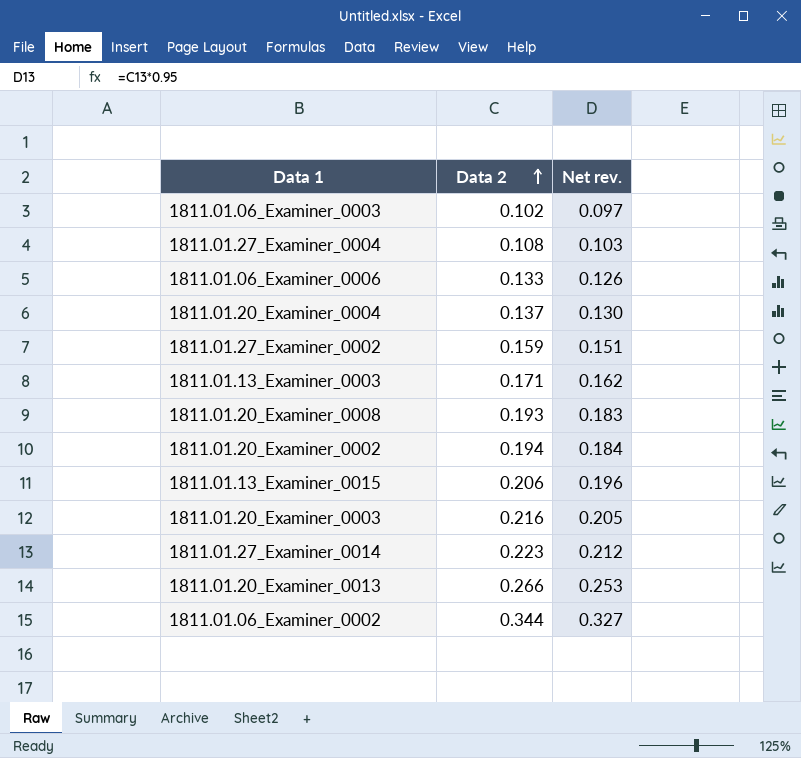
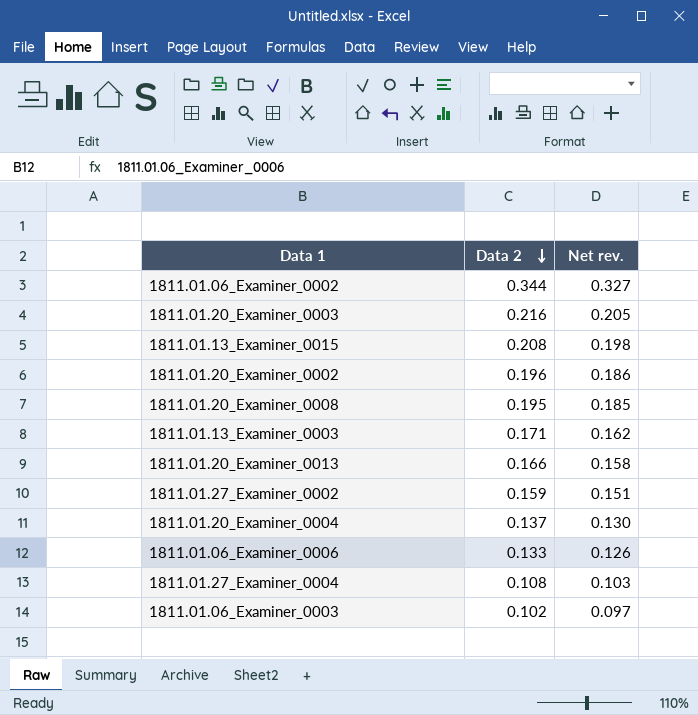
row order: Data 2 ascending -> Data 2 descending
row 1811.01.27_Examiner_0014: 0.223 | 0.212 -> none
1811.01.13_Examiner_0015 | Data 2: 0.206 -> 0.208
1811.01.13_Examiner_0015 | Net rev.: 0.196 -> 0.198
1811.01.20_Examiner_0002 | Data 2: 0.194 -> 0.196
1811.01.20_Examiner_0002 | Net rev.: 0.184 -> 0.186
1811.01.20_Examiner_0008 | Data 2: 0.193 -> 0.195
1811.01.20_Examiner_0008 | Net rev.: 0.183 -> 0.185
1811.01.20_Examiner_0013 | Data 2: 0.266 -> 0.166
1811.01.20_Examiner_0013 | Net rev.: 0.253 -> 0.158

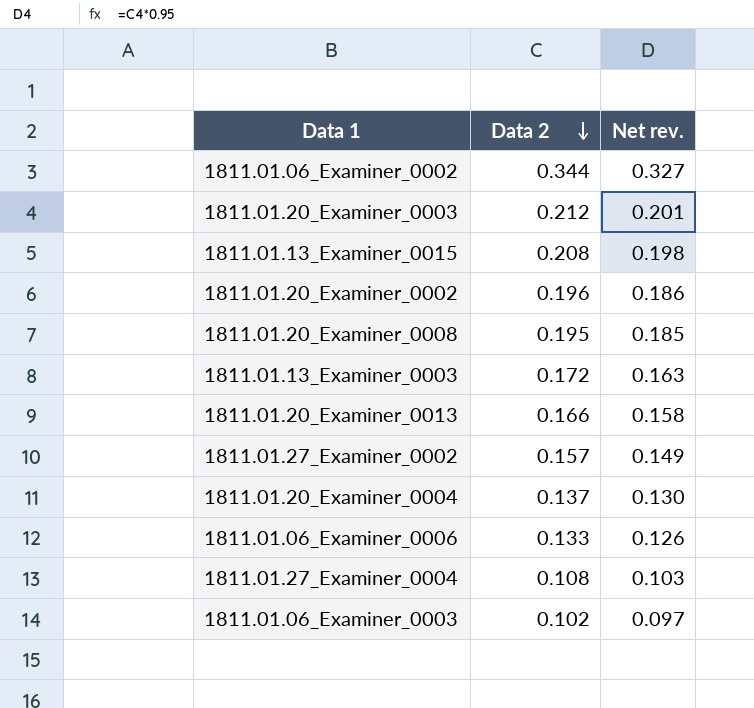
1811.01.20_Examiner_0003 | Data 2: 0.216 -> 0.212
1811.01.20_Examiner_0003 | Net rev.: 0.205 -> 0.201
1811.01.13_Examiner_0003 | Data 2: 0.171 -> 0.172
1811.01.13_Examiner_0003 | Net rev.: 0.162 -> 0.163
1811.01.27_Examiner_0002 | Data 2: 0.159 -> 0.157
1811.01.27_Examiner_0002 | Net rev.: 0.151 -> 0.149

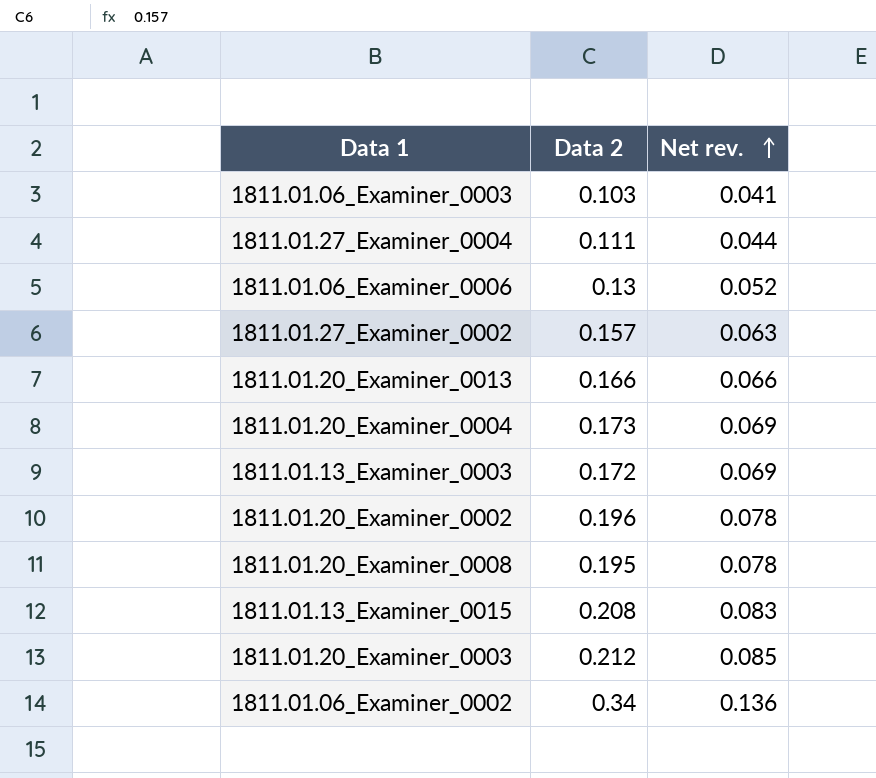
row order: Data 2 descending -> Net rev. ascending
column Net rev. | formula: [Data 2] * 0.95 -> [Data 2] * 0.4
1811.01.06_Examiner_0003 | Data 2: 0.102 -> 0.103
1811.01.27_Examiner_0004 | Data 2: 0.108 -> 0.111
1811.01.06_Examiner_0006 | Data 2: 0.133 -> 0.13
1811.01.20_Examiner_0004 | Data 2: 0.137 -> 0.173
1811.01.06_Examiner_0002 | Data 2: 0.344 -> 0.34

